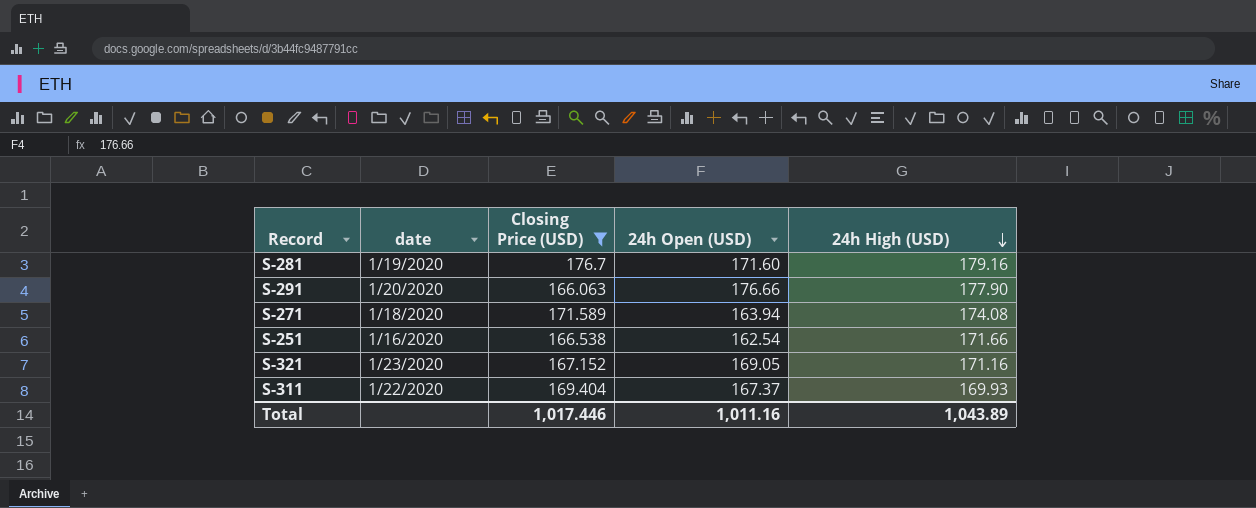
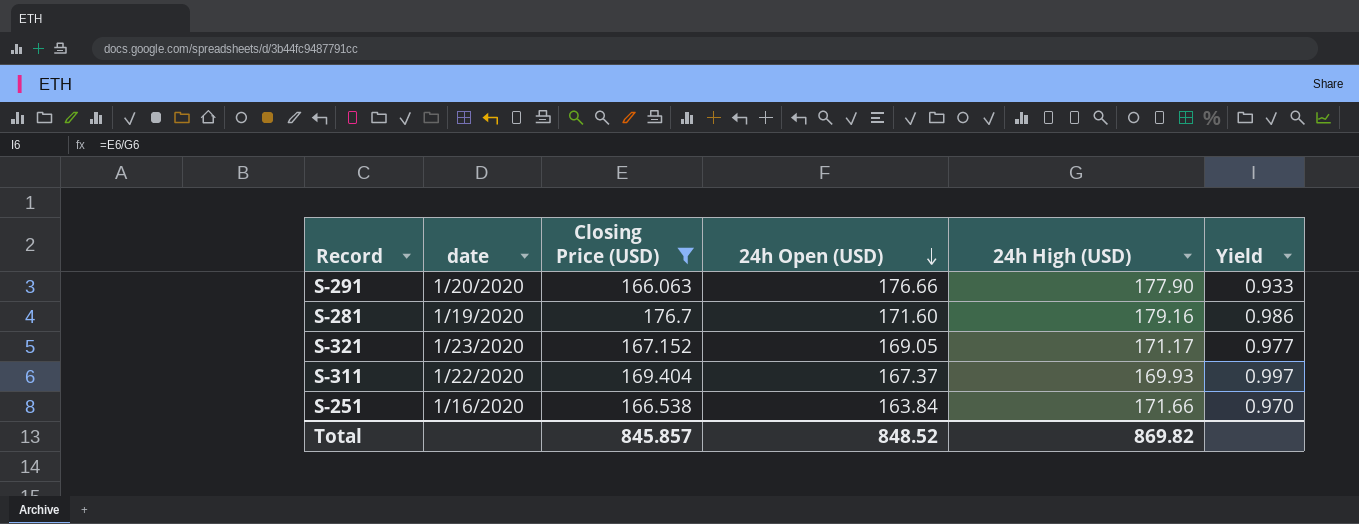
row order: 24h High (USD) descending -> 24h Open (USD) descending
column Yield | formula: none -> [Closing Price (USD)] / [24h High (USD)]
row S-271: 1/18/2020 | 171.589 | 163.94 | 174.08 -> none
S-321 | 24h High (USD): 171.16 -> 171.17
S-251 | 24h Open (USD): 162.54 -> 163.84
Total | Closing Price (USD): 1,017.446 -> 845.857
Total | 24h Open (USD): 1,011.16 -> 848.52
Total | 24h High (USD): 1,043.89 -> 869.82

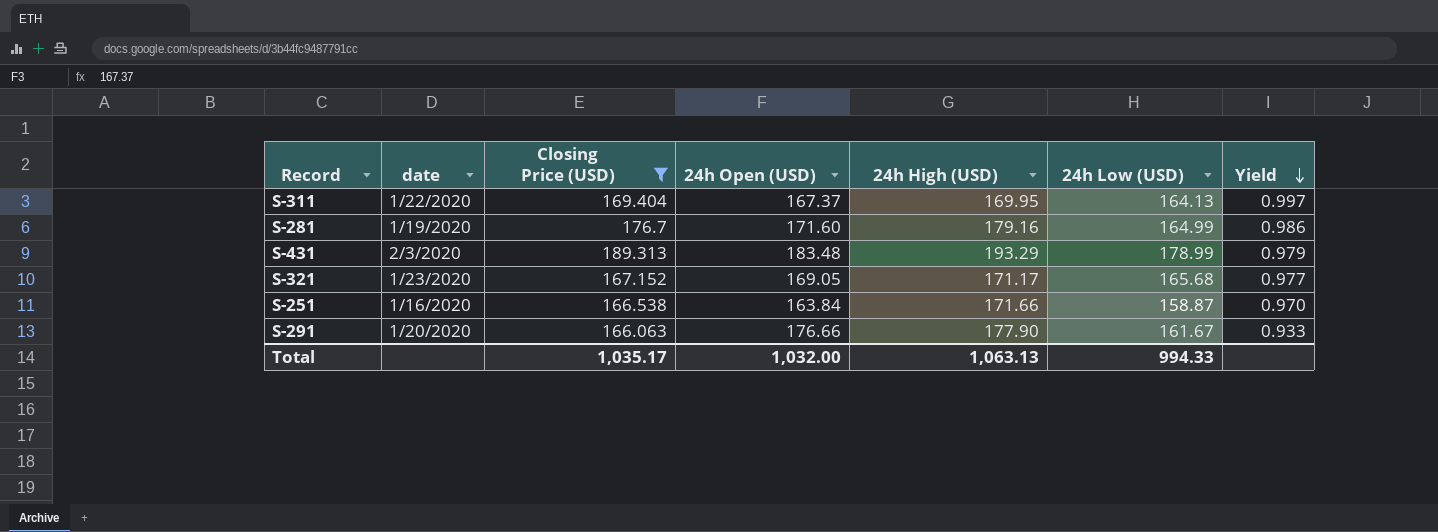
row order: 24h Open (USD) descending -> Yield descending
column 24h Low (USD) | position: none -> 6
S-311 | 24h High (USD): 169.93 -> 169.95
row S-431: none -> 2/3/2020 | 189.313 | 183.48 | 193.29 | 178.99 | 0.979
Total | Closing Price (USD): 845.857 -> 1,035.17
Total | 24h Open (USD): 848.52 -> 1,032.00
Total | 24h High (USD): 869.82 -> 1,063.13

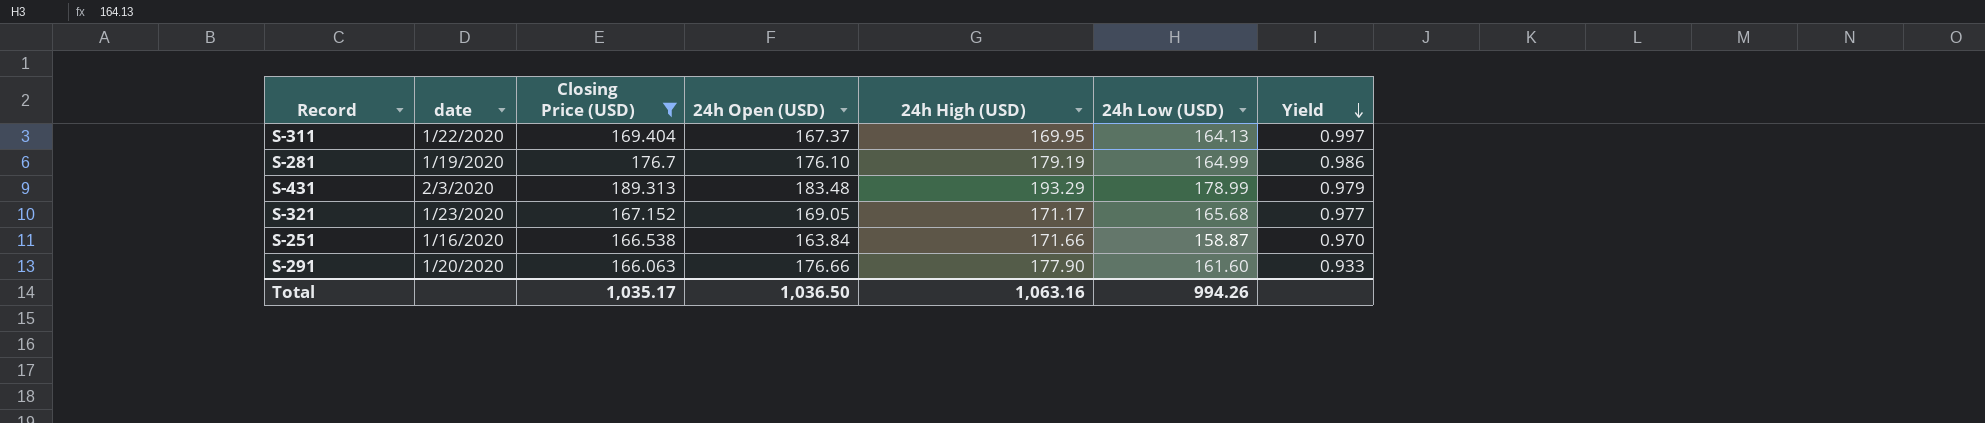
S-281 | 24h Open (USD): 171.60 -> 176.10
S-281 | 24h High (USD): 179.16 -> 179.19
S-291 | 24h Low (USD): 161.67 -> 161.60
Total | 24h Open (USD): 1,032.00 -> 1,036.50
Total | 24h High (USD): 1,063.13 -> 1,063.16
Total | 24h Low (USD): 994.33 -> 994.26

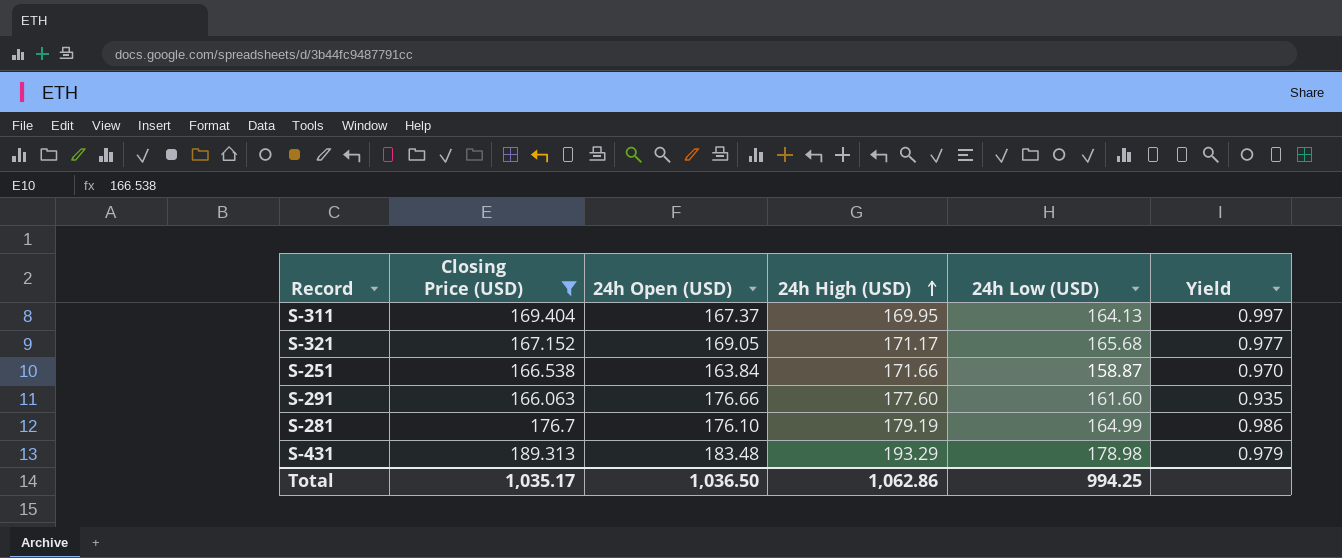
row order: Yield descending -> 24h High (USD) ascending
column date | position: 2 -> none
S-291 | 24h High (USD): 177.90 -> 177.60
S-291 | Yield: 0.933 -> 0.935
S-431 | 24h Low (USD): 178.99 -> 178.98
Total | 24h High (USD): 1,063.16 -> 1,062.86
Total | 24h Low (USD): 994.26 -> 994.25

